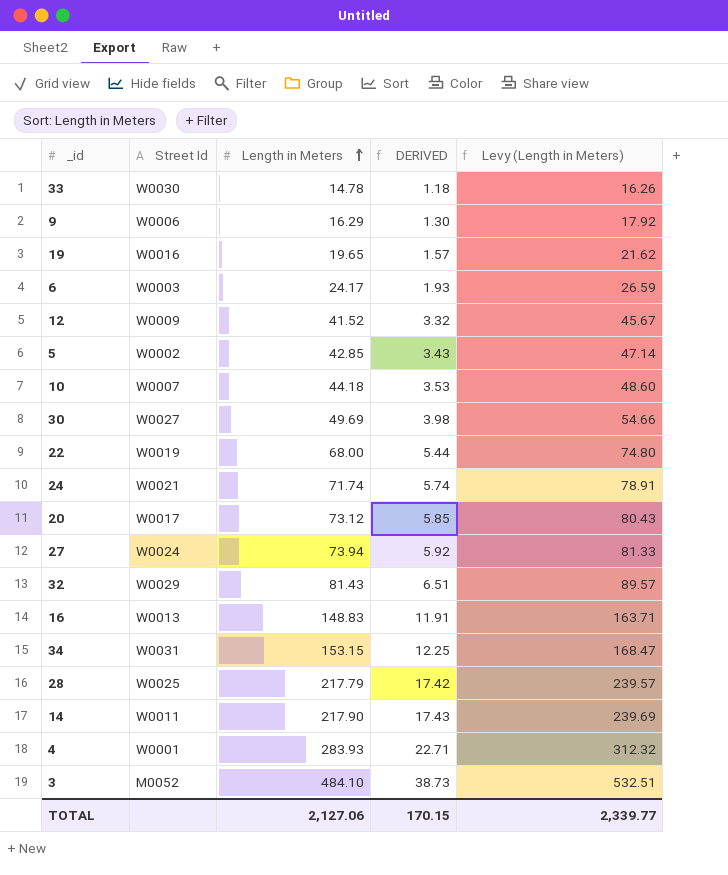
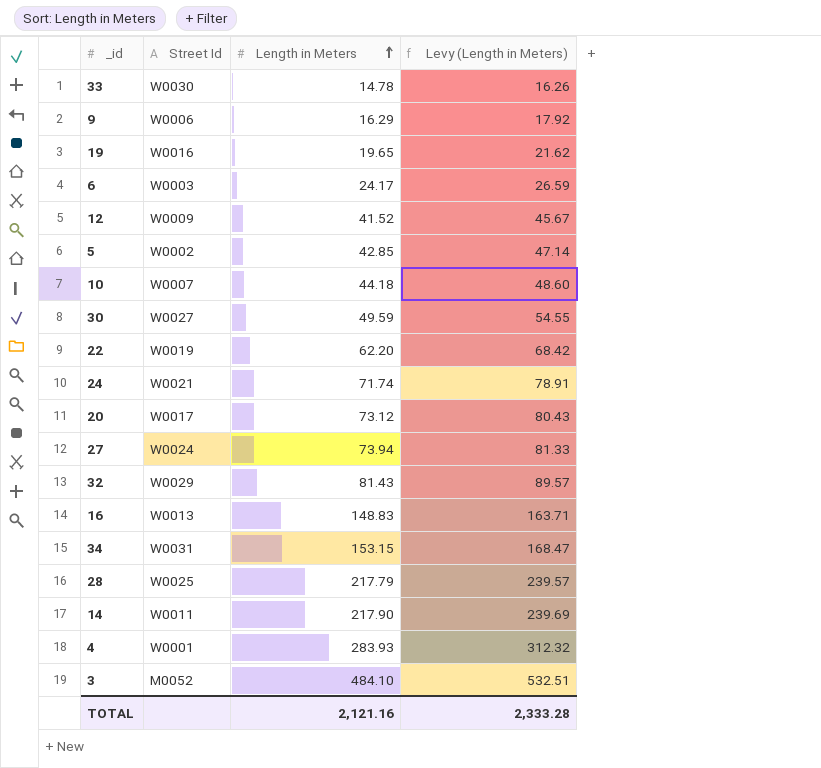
column DERIVED | formula: [Length in Meters] * 0.08 -> none
30 | Length in Meters: 49.69 -> 49.59
30 | Levy (Length in Meters): 54.66 -> 54.55
22 | Length in Meters: 68.00 -> 62.20
22 | Levy (Length in Meters): 74.80 -> 68.42
TOTAL | Length in Meters: 2,127.06 -> 2,121.16
TOTAL | Levy (Length in Meters): 2,339.77 -> 2,333.28

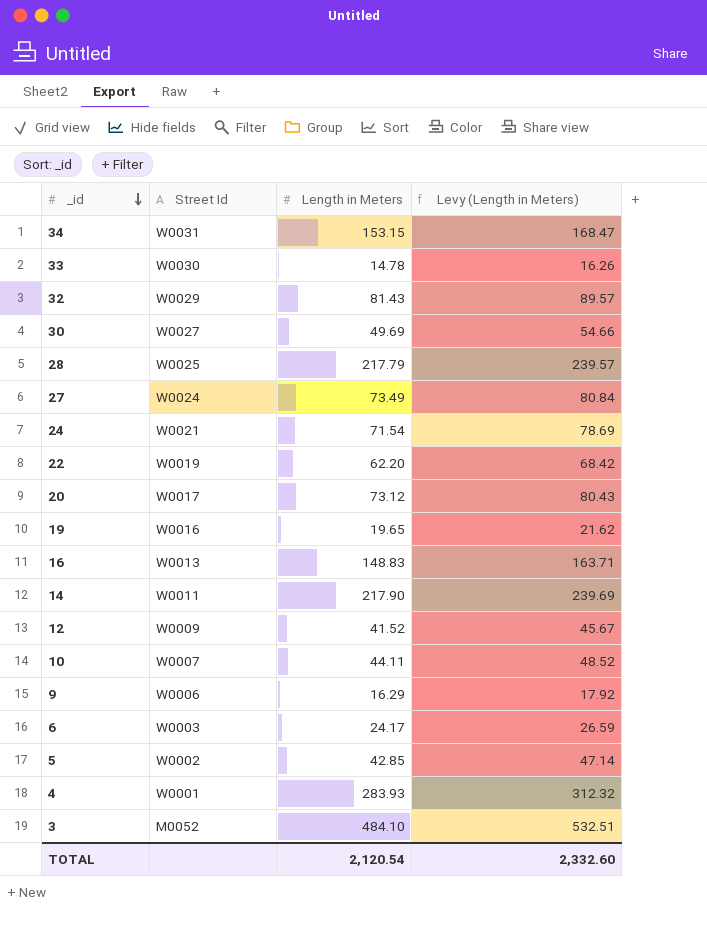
row order: Length in Meters ascending -> _id descending
30 | Length in Meters: 49.59 -> 49.69
30 | Levy (Length in Meters): 54.55 -> 54.66
27 | Length in Meters: 73.94 -> 73.49
27 | Levy (Length in Meters): 81.33 -> 80.84
24 | Length in Meters: 71.74 -> 71.54
24 | Levy (Length in Meters): 78.91 -> 78.69
10 | Length in Meters: 44.18 -> 44.11
10 | Levy (Length in Meters): 48.60 -> 48.52
TOTAL | Length in Meters: 2,121.16 -> 2,120.54
TOTAL | Levy (Length in Meters): 2,333.28 -> 2,332.60

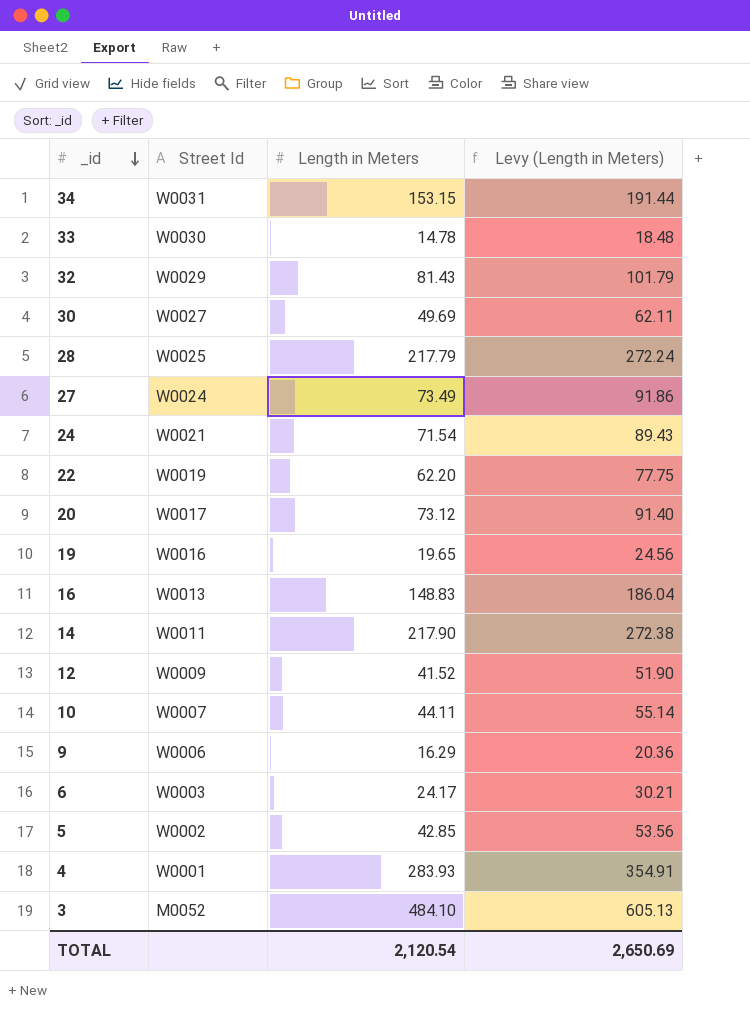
column Levy (Length in Meters) | formula: [Length in Meters] * 1.1 -> [Length in Meters] * 1.25
TOTAL | Levy (Length in Meters): 2,332.60 -> 2,650.69

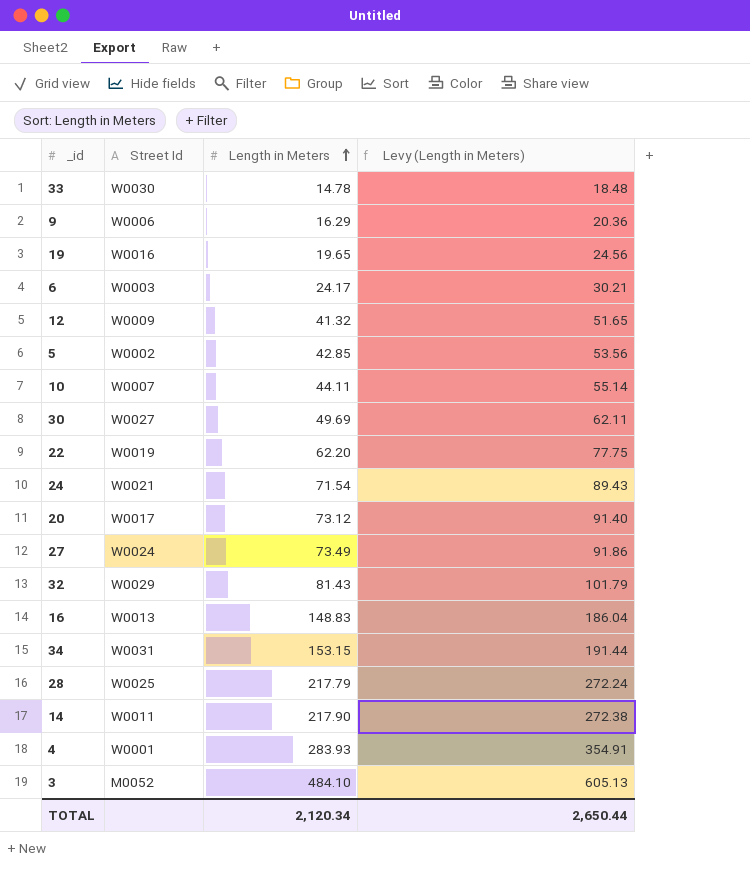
row order: _id descending -> Length in Meters ascending
12 | Length in Meters: 41.52 -> 41.32
12 | Levy (Length in Meters): 51.90 -> 51.65
TOTAL | Length in Meters: 2,120.54 -> 2,120.34
TOTAL | Levy (Length in Meters): 2,650.69 -> 2,650.44

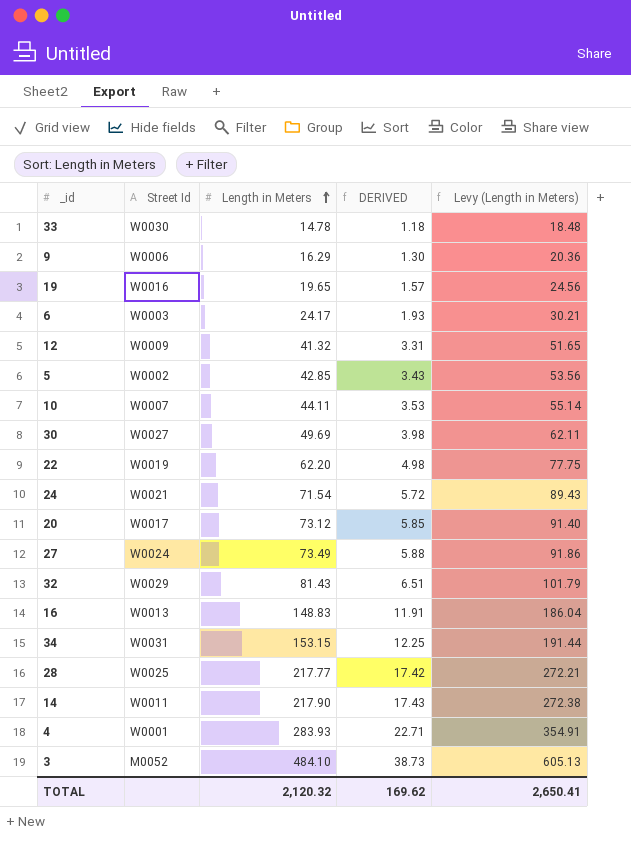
column DERIVED | formula: none -> [Length in Meters] * 0.08
28 | Length in Meters: 217.79 -> 217.77
28 | Levy (Length in Meters): 272.24 -> 272.21
TOTAL | Length in Meters: 2,120.34 -> 2,120.32
TOTAL | Levy (Length in Meters): 2,650.44 -> 2,650.41

